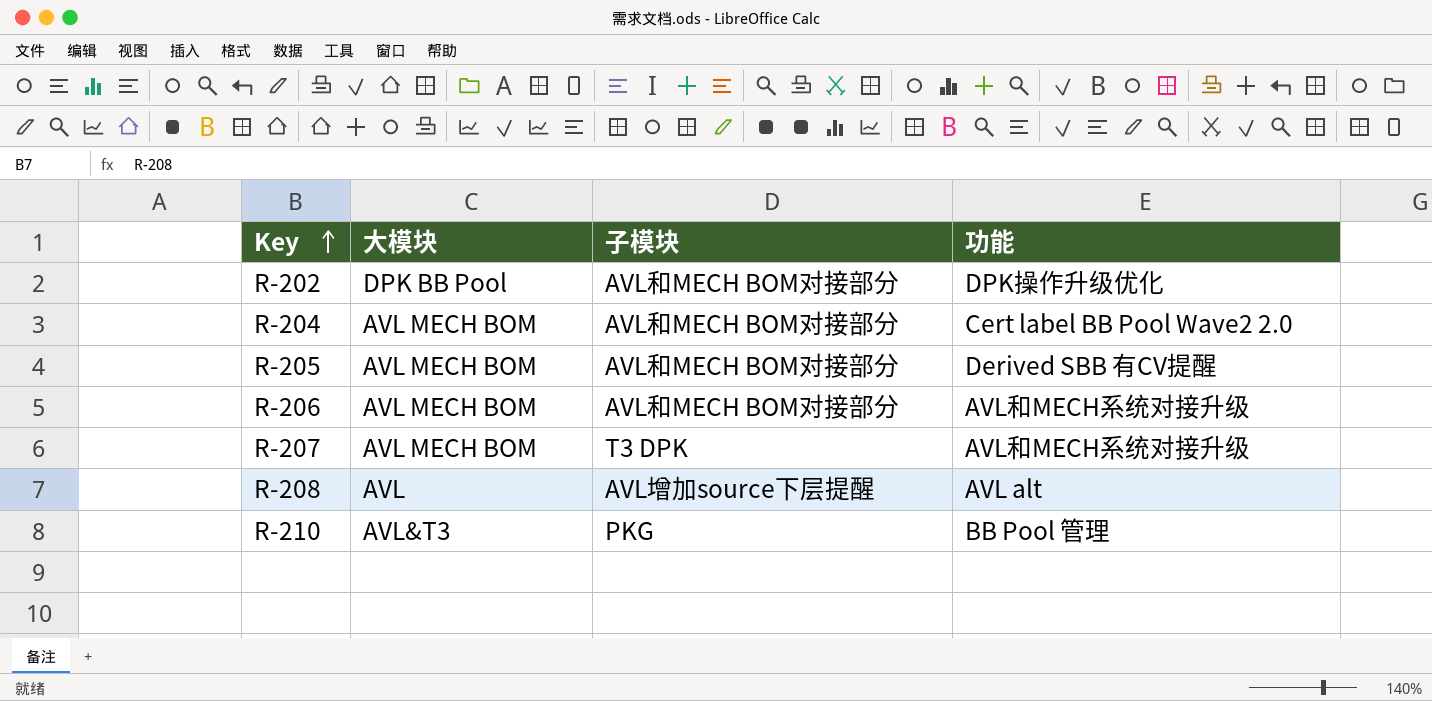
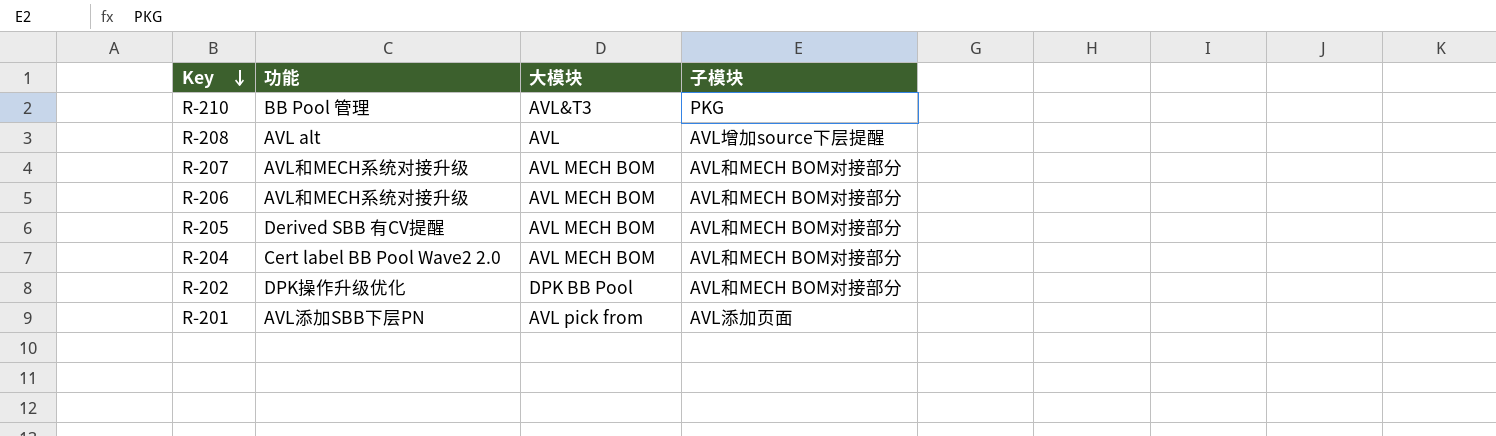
row order: Key ascending -> Key descending
column 功能 | position: 4 -> 2
R-207 | 子模块: T3 DPK -> AVL和MECH BOM对接部分
row R-201: none -> AVL添加SBB下层PN | AVL pick from | AVL添加页面

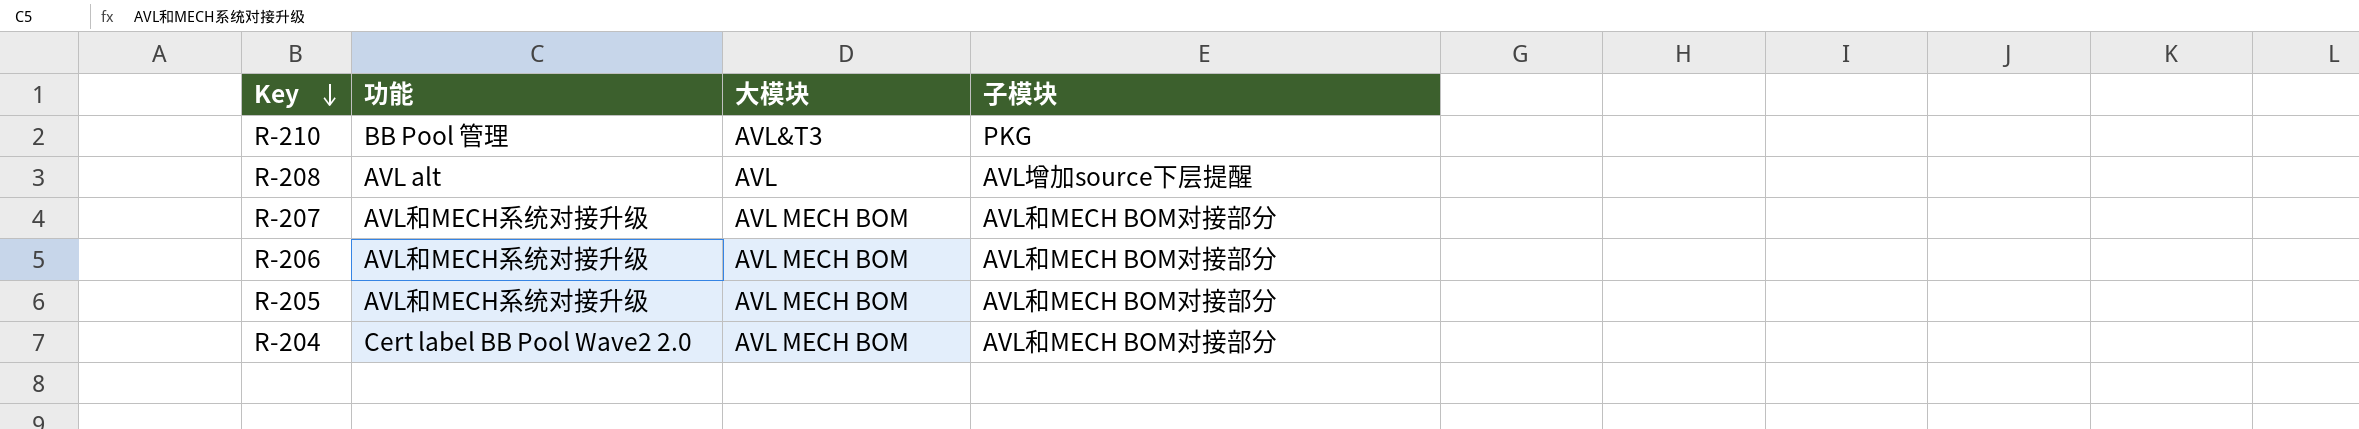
row R-202: DPK操作升级优化 | DPK BB Pool | AVL和MECH BOM对接部分 -> none
row R-201: AVL添加SBB下层PN | AVL pick from | AVL添加页面 -> none
R-205 | 功能: Derived SBB 有CV提醒 -> AVL和MECH系统对接升级

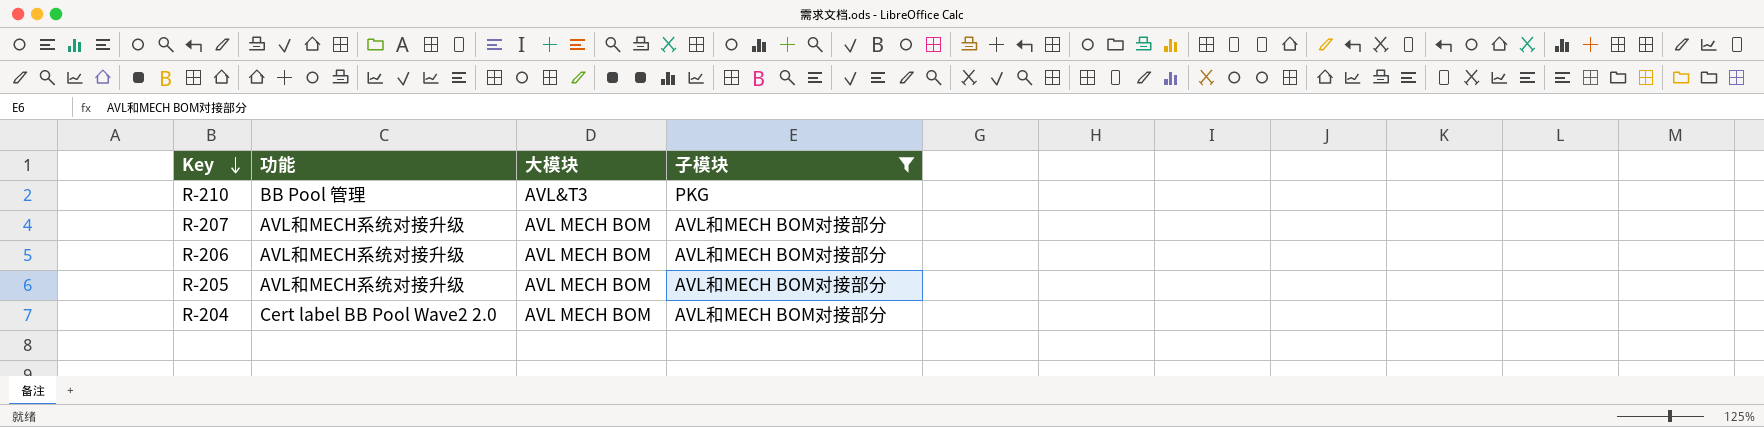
filter: none -> 子模块 != AVL增加source下层提醒

